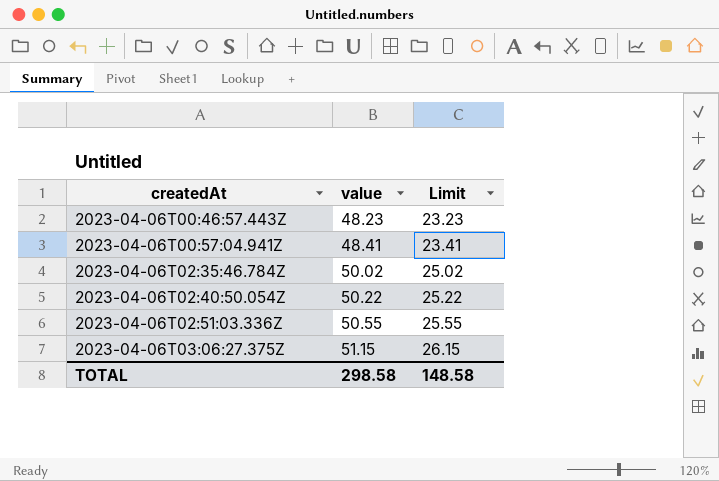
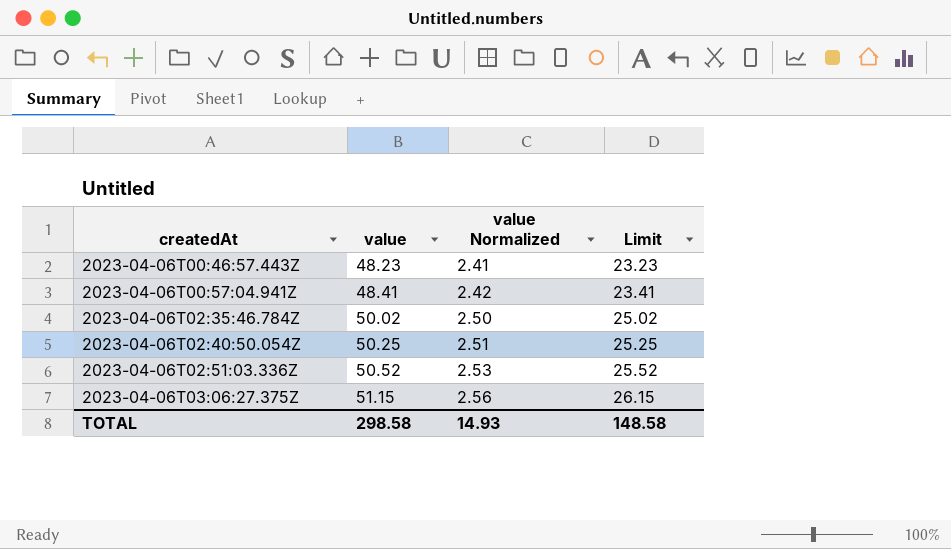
column value Normalized | formula: none -> [value] * 0.05
2023-04-06T02:40:50.054Z | value: 50.22 -> 50.25
2023-04-06T02:40:50.054Z | Limit: 25.22 -> 25.25
2023-04-06T02:51:03.336Z | value: 50.55 -> 50.52
2023-04-06T02:51:03.336Z | Limit: 25.55 -> 25.52

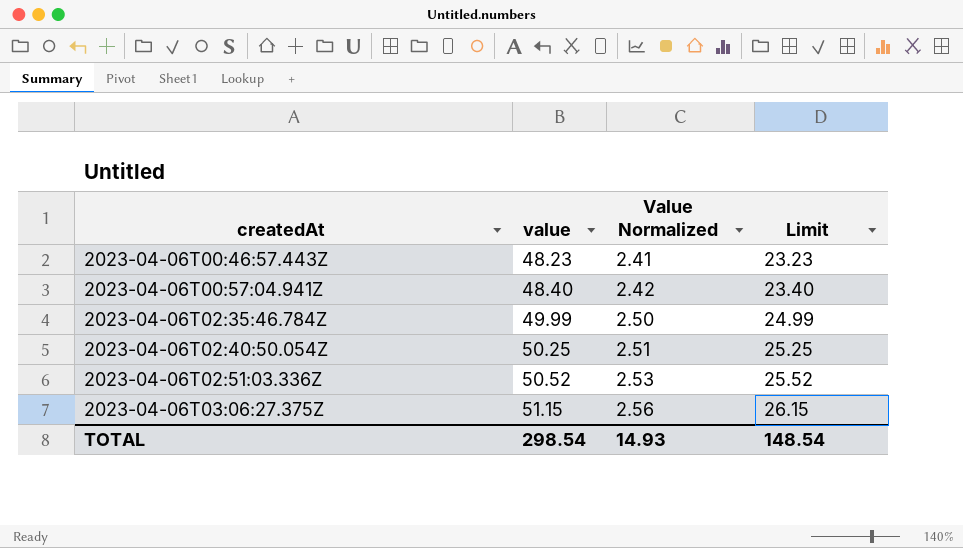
column name: value Normalized -> Value Normalized
2023-04-06T00:57:04.941Z | value: 48.41 -> 48.40
2023-04-06T00:57:04.941Z | Limit: 23.41 -> 23.40
2023-04-06T02:35:46.784Z | value: 50.02 -> 49.99
2023-04-06T02:35:46.784Z | Limit: 25.02 -> 24.99
TOTAL | value: 298.58 -> 298.54
TOTAL | Limit: 148.58 -> 148.54

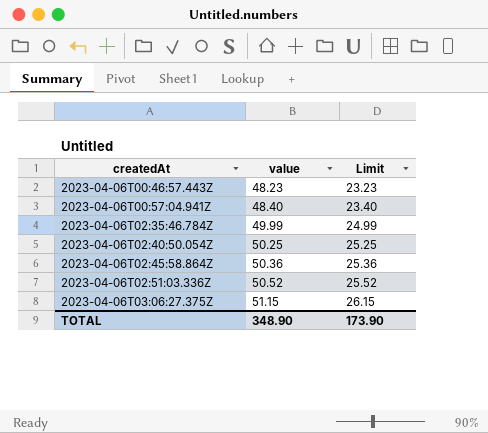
column Value Normalized | formula: [value] * 0.05 -> none
row 2023-04-06T02:45:58.864Z: none -> 50.36 | 25.36
TOTAL | value: 298.54 -> 348.90
TOTAL | Limit: 148.54 -> 173.90

